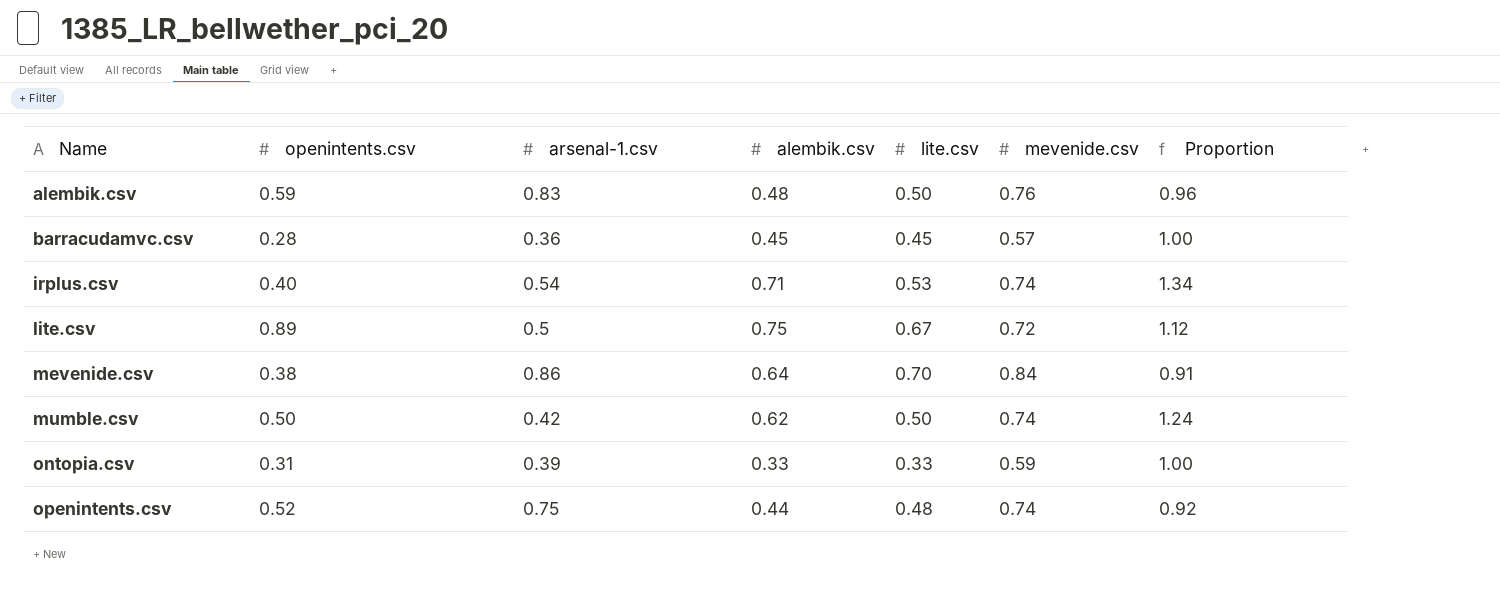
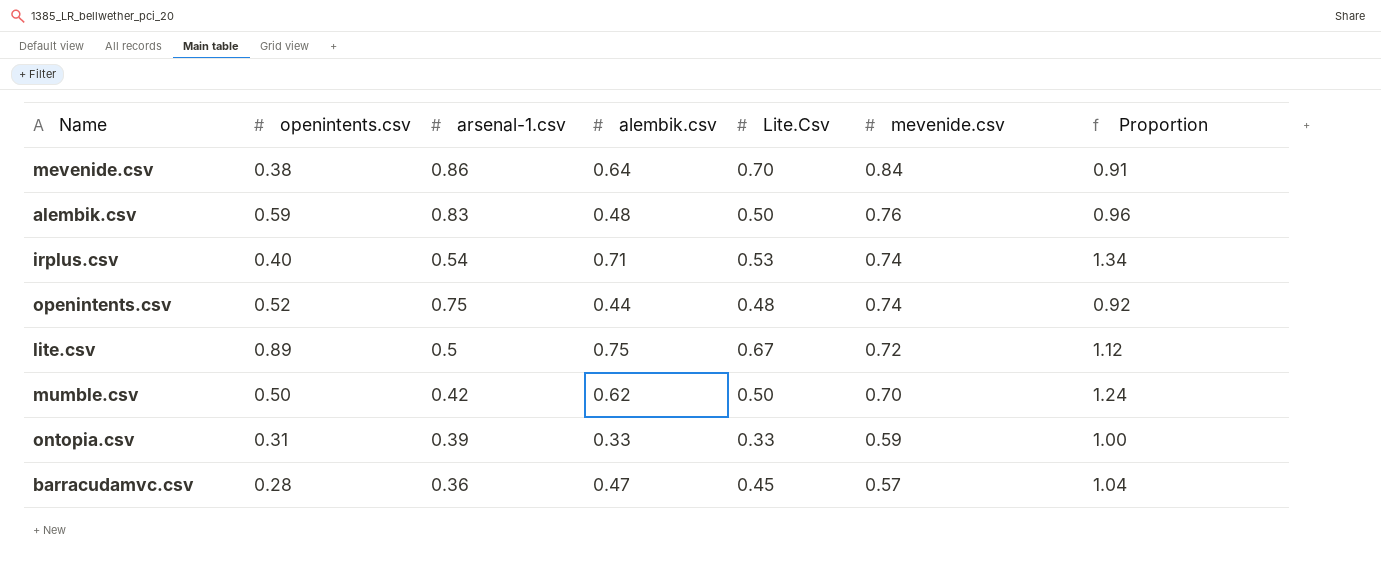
row order: Name ascending -> mevenide.csv descending
column name: lite.csv -> Lite.Csv
mumble.csv | mevenide.csv: 0.74 -> 0.70
barracudamvc.csv | alembik.csv: 0.45 -> 0.47
barracudamvc.csv | Proportion: 1.00 -> 1.04

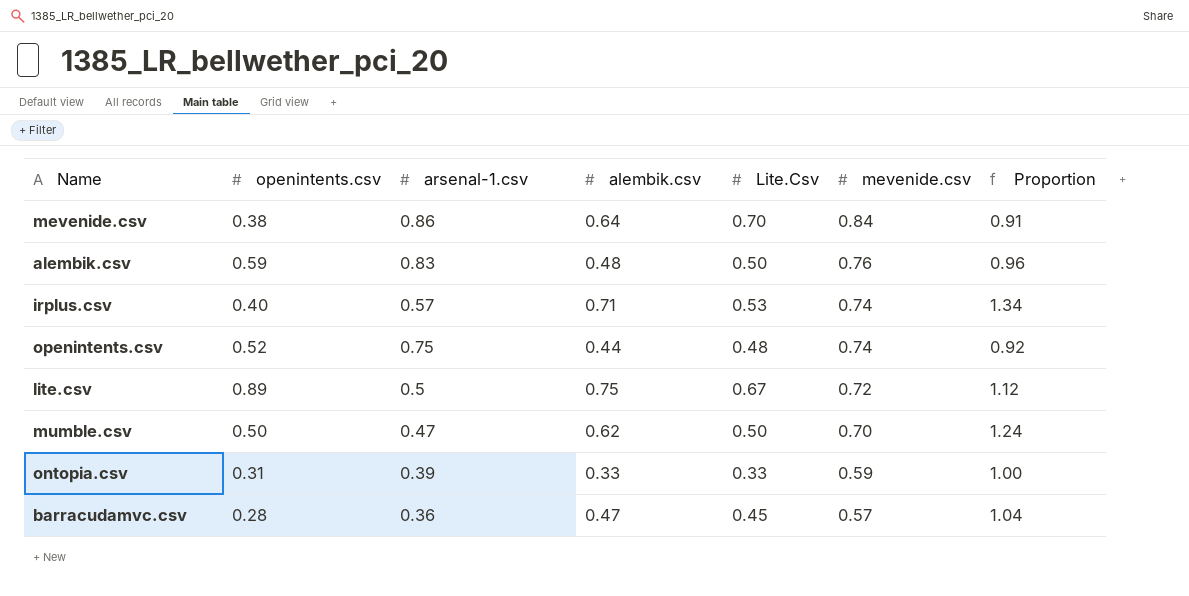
irplus.csv | arsenal-1.csv: 0.54 -> 0.57
mumble.csv | arsenal-1.csv: 0.42 -> 0.47

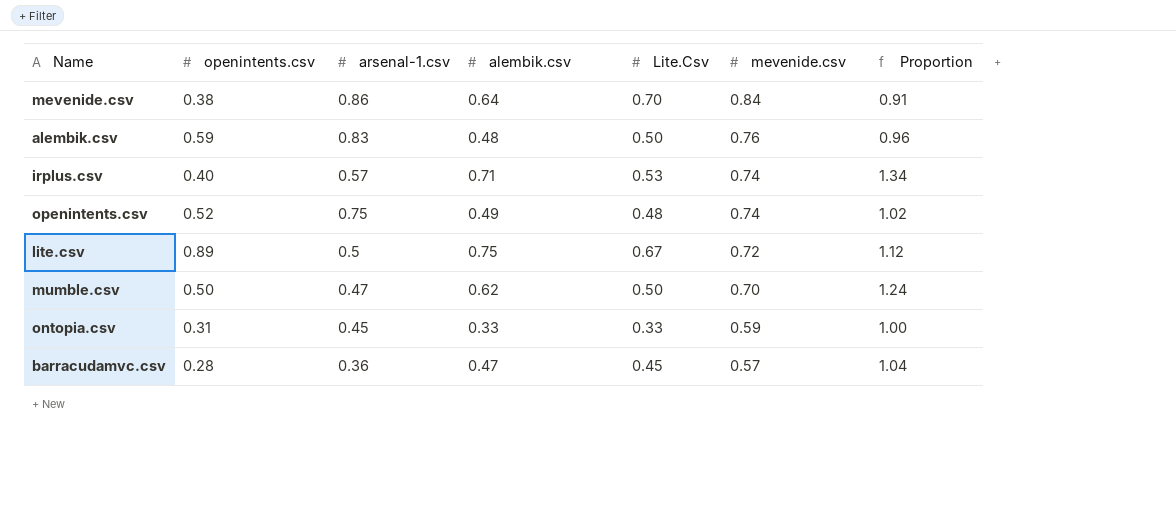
openintents.csv | alembik.csv: 0.44 -> 0.49
openintents.csv | Proportion: 0.92 -> 1.02
ontopia.csv | arsenal-1.csv: 0.39 -> 0.45

